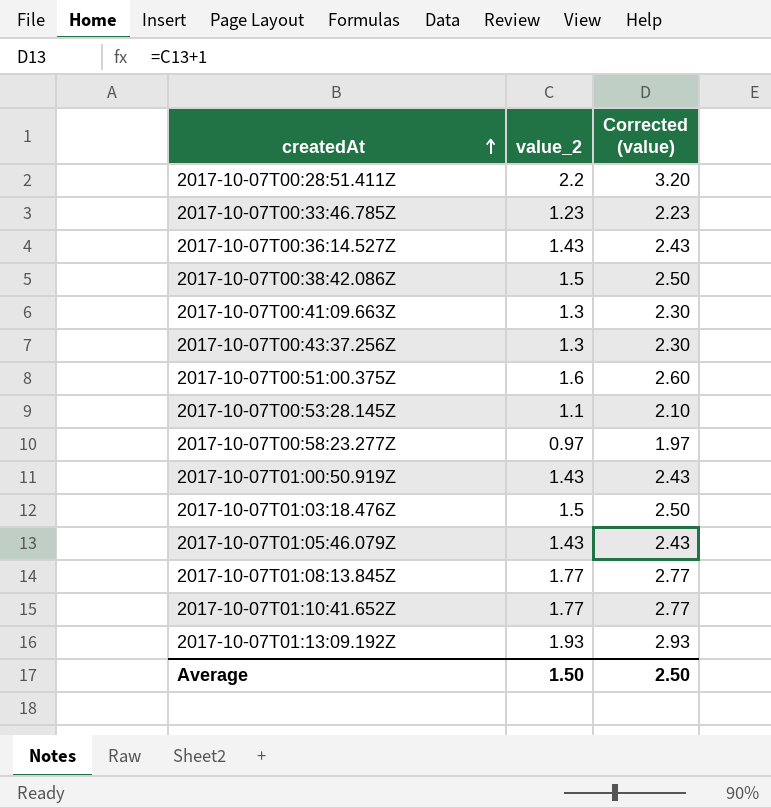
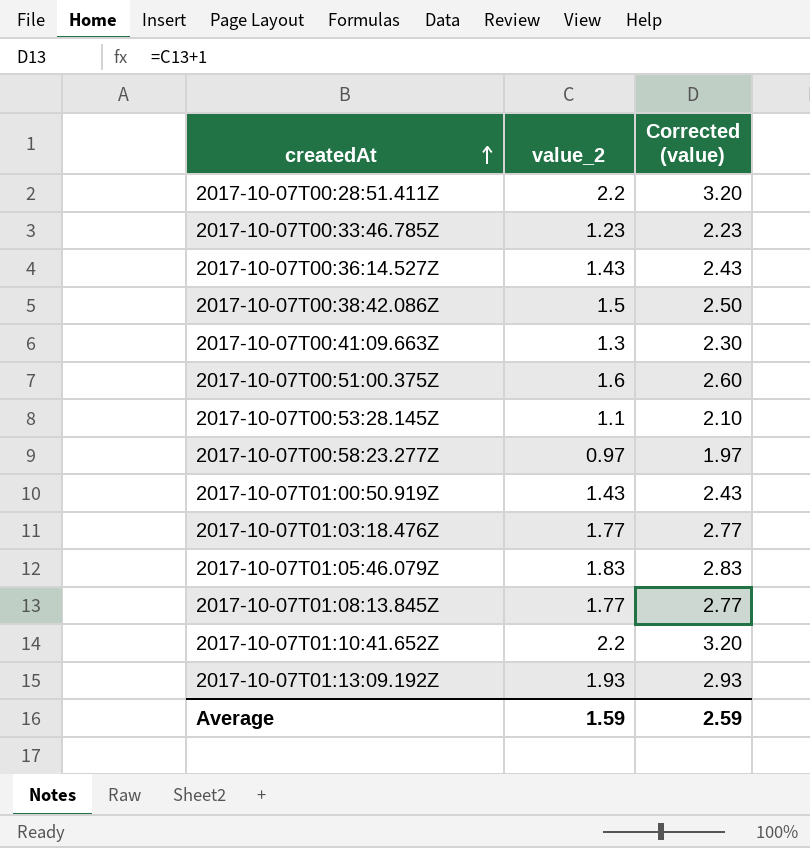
row 2017-10-07T00:43:37.256Z: 1.3 | 2.30 -> none
2017-10-07T01:03:18.476Z | value_2: 1.5 -> 1.77
2017-10-07T01:03:18.476Z | Corrected (value): 2.50 -> 2.77
2017-10-07T01:05:46.079Z | value_2: 1.43 -> 1.83
2017-10-07T01:05:46.079Z | Corrected (value): 2.43 -> 2.83
2017-10-07T01:10:41.652Z | value_2: 1.77 -> 2.2
2017-10-07T01:10:41.652Z | Corrected (value): 2.77 -> 3.20
Average | value_2: 1.50 -> 1.59
Average | Corrected (value): 2.50 -> 2.59

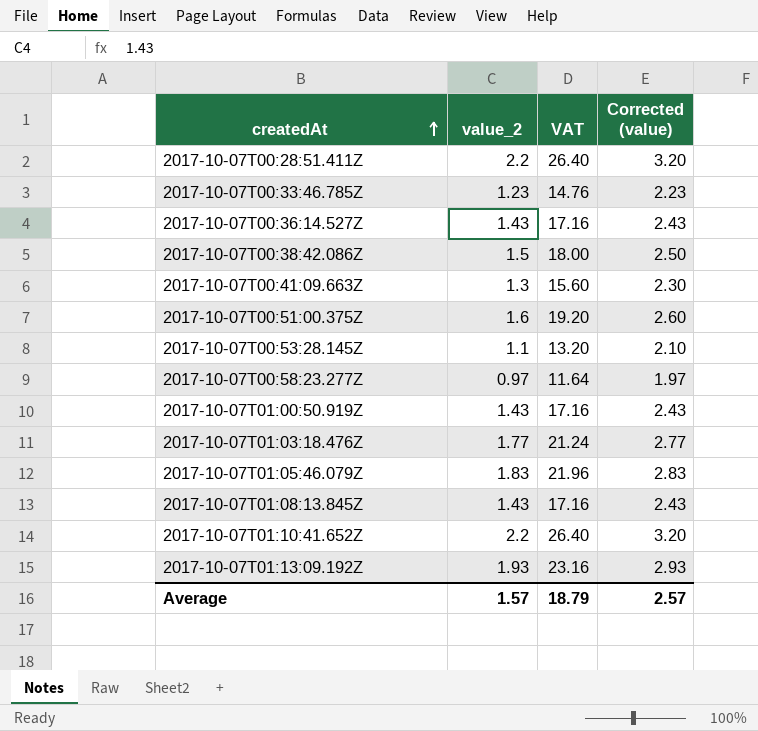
column VAT | formula: none -> [value_2] * 12
2017-10-07T01:08:13.845Z | value_2: 1.77 -> 1.43
2017-10-07T01:08:13.845Z | Corrected (value): 2.77 -> 2.43
Average | value_2: 1.59 -> 1.57
Average | Corrected (value): 2.59 -> 2.57

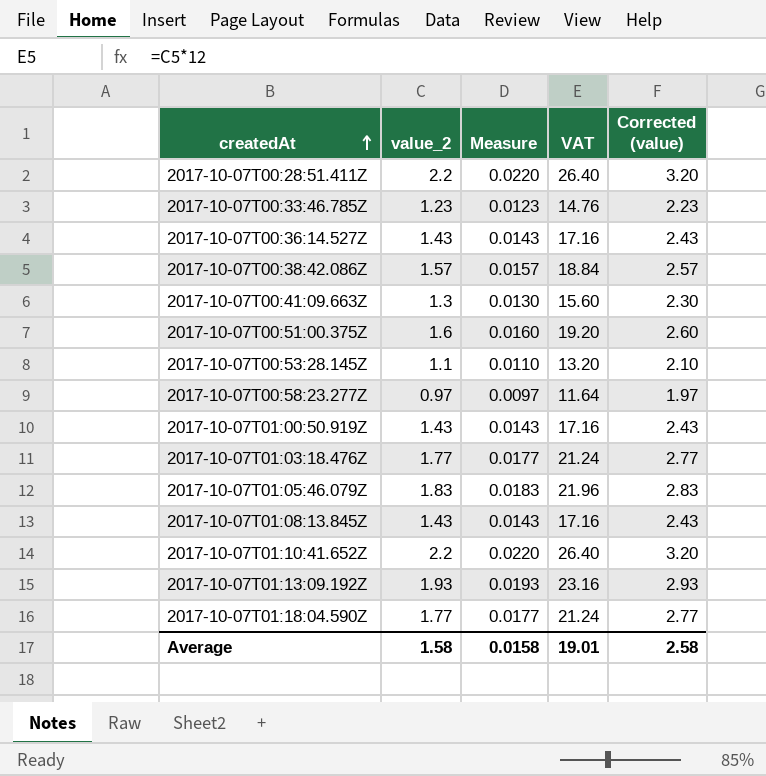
column Measure | formula: none -> [value_2] * 0.01
2017-10-07T00:38:42.086Z | value_2: 1.5 -> 1.57
2017-10-07T00:38:42.086Z | VAT: 18.00 -> 18.84
2017-10-07T00:38:42.086Z | Corrected (value): 2.50 -> 2.57
row 2017-10-07T01:18:04.590Z: none -> 1.77 | 0.0177 | 21.24 | 2.77
Average | value_2: 1.57 -> 1.58
Average | VAT: 18.79 -> 19.01
Average | Corrected (value): 2.57 -> 2.58

